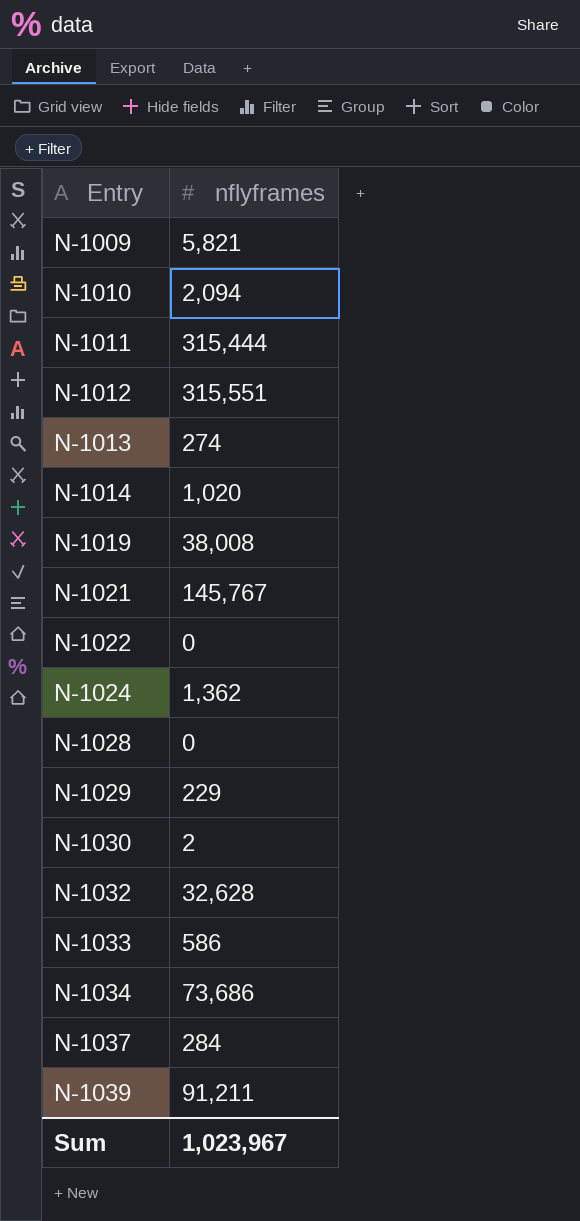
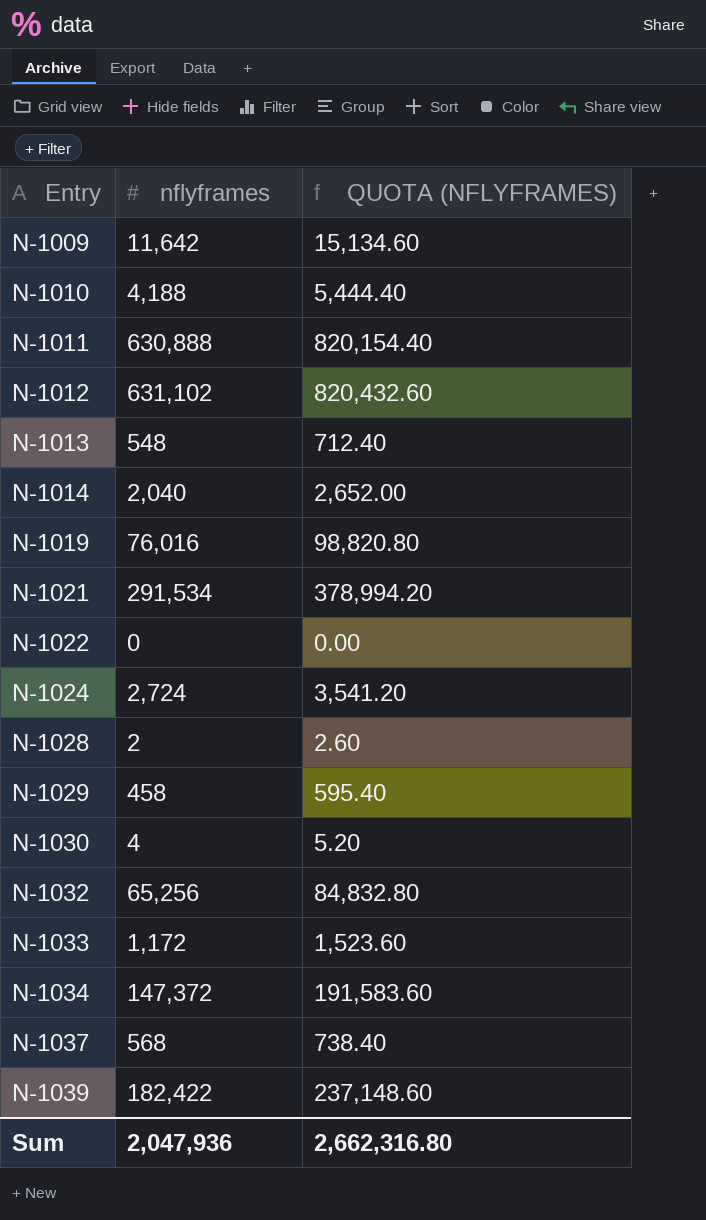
column QUOTA (NFLYFRAMES) | formula: none -> [nflyframes] * 1.3
N-1009 | nflyframes: 5,821 -> 11,642
N-1010 | nflyframes: 2,094 -> 4,188
N-1011 | nflyframes: 315,444 -> 630,888
N-1012 | nflyframes: 315,551 -> 631,102
N-1013 | nflyframes: 274 -> 548
N-1014 | nflyframes: 1,020 -> 2,040
N-1019 | nflyframes: 38,008 -> 76,016
N-1021 | nflyframes: 145,767 -> 291,534
N-1024 | nflyframes: 1,362 -> 2,724
N-1028 | nflyframes: 0 -> 2
N-1029 | nflyframes: 229 -> 458
N-1030 | nflyframes: 2 -> 4
N-1032 | nflyframes: 32,628 -> 65,256
N-1033 | nflyframes: 586 -> 1,172
N-1034 | nflyframes: 73,686 -> 147,372
N-1037 | nflyframes: 284 -> 568
N-1039 | nflyframes: 91,211 -> 182,422
Sum | nflyframes: 1,023,967 -> 2,047,936

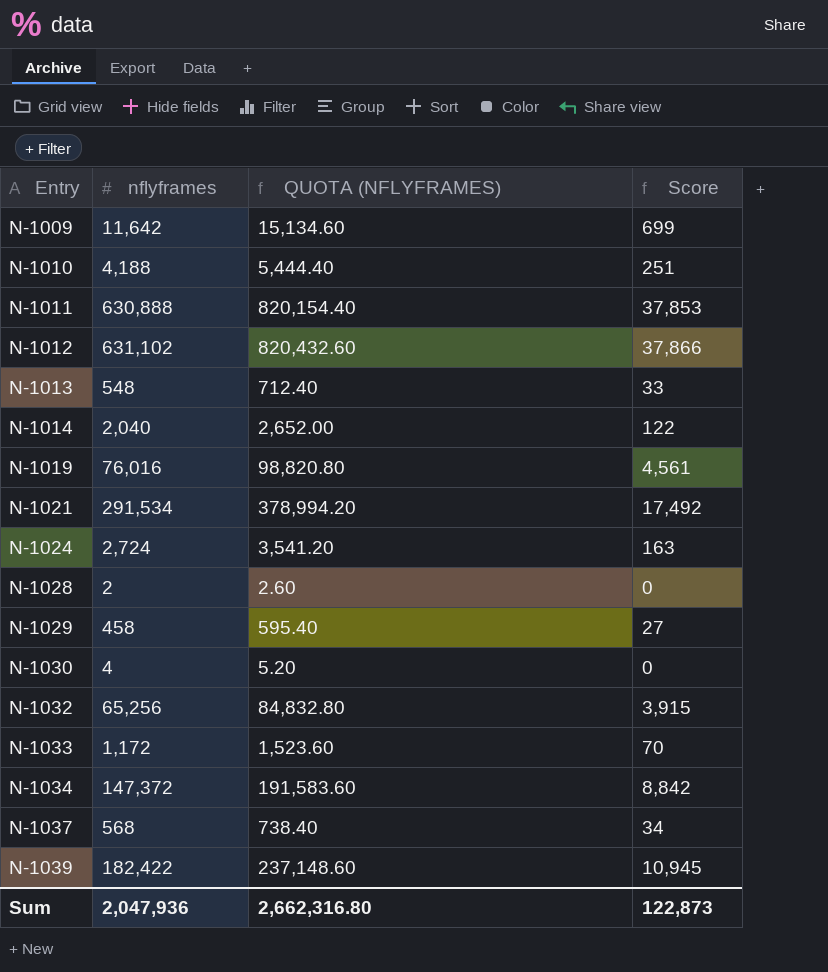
column Score | formula: none -> [nflyframes] * 0.06
row N-1022: 0 | 0.00 -> none

